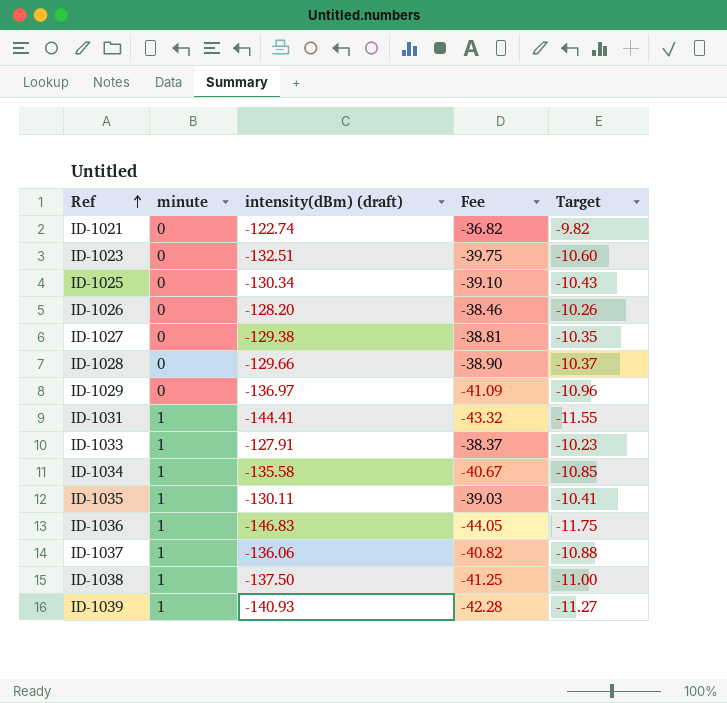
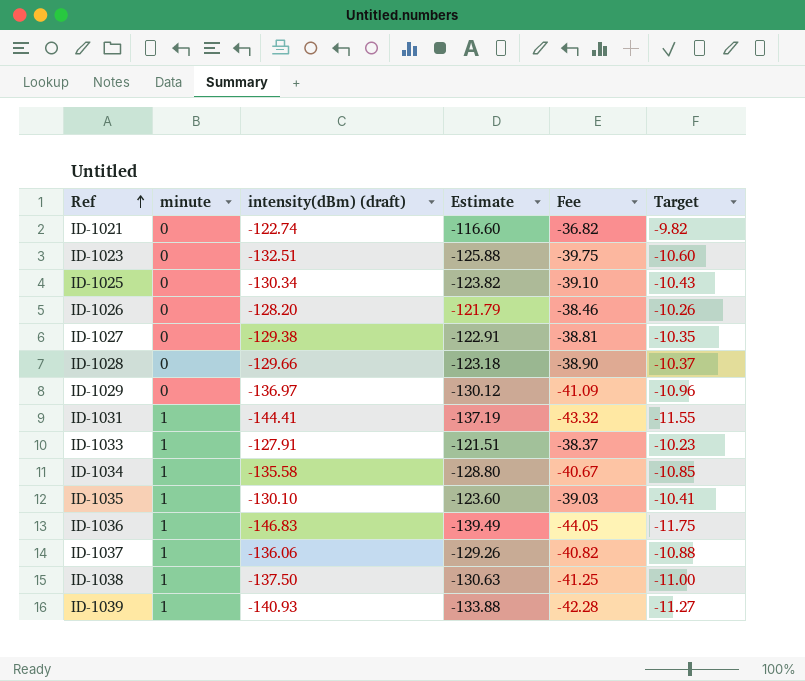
column Estimate | formula: none -> [intensity(dBm) (draft)] * 0.95
ID-1035 | intensity(dBm) (draft): -130.11 -> -130.10

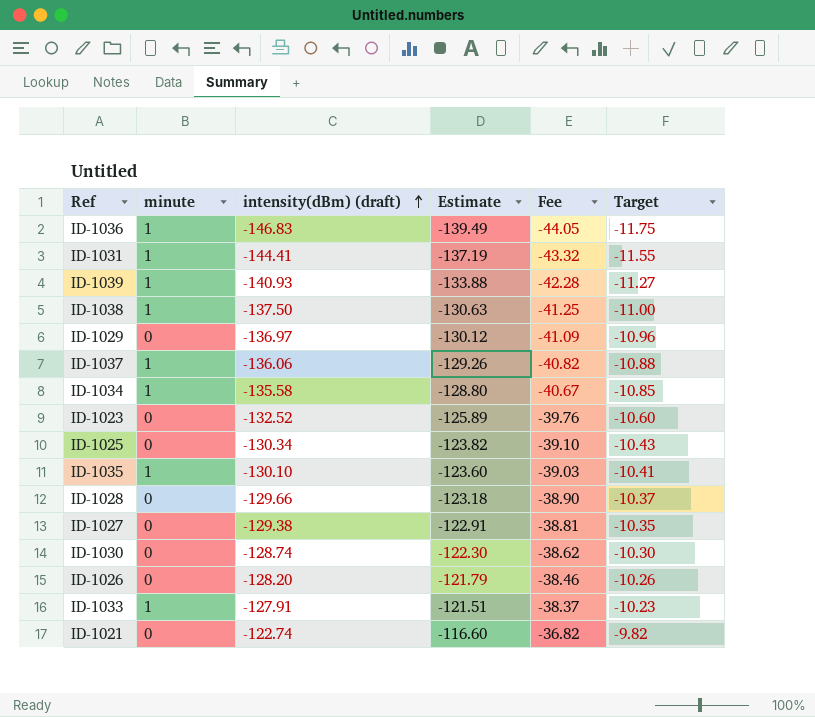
row order: Ref ascending -> intensity(dBm) (draft) ascending
ID-1023 | intensity(dBm) (draft): -132.51 -> -132.52
ID-1023 | Estimate: -125.88 -> -125.89
ID-1023 | Fee: -39.75 -> -39.76
row ID-1030: none -> 0 | -128.74 | -122.30 | -38.62 | -10.30

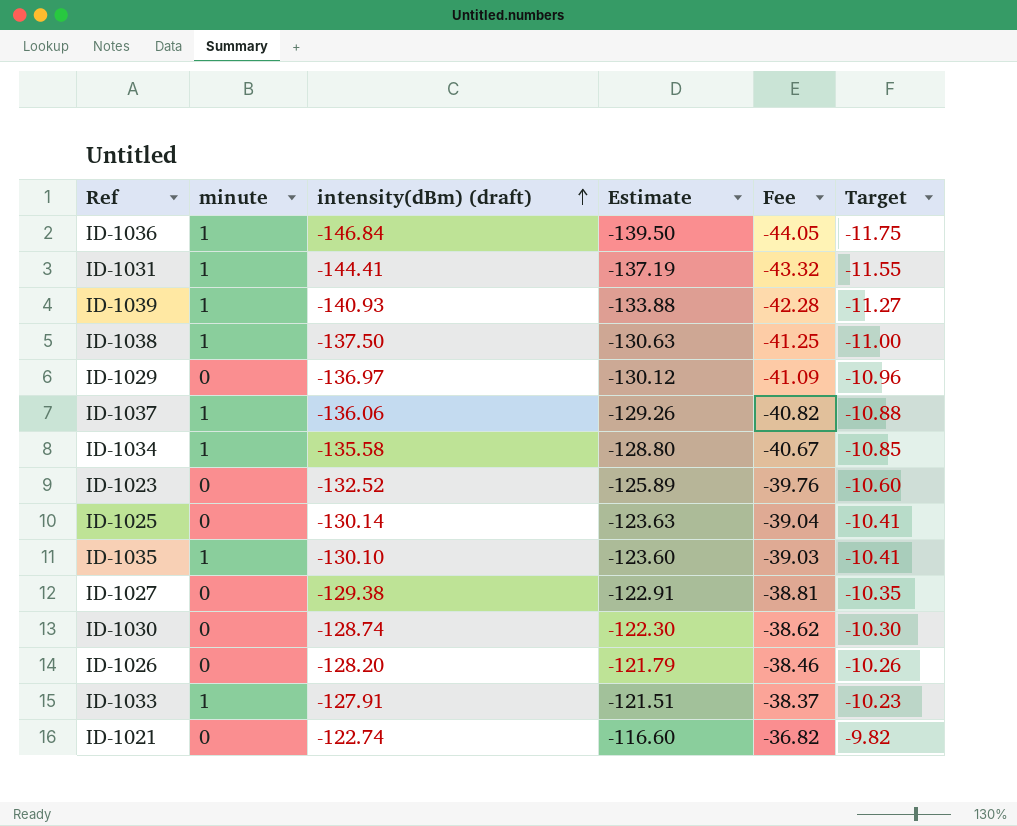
row ID-1028: 0 | -129.66 | -123.18 | -38.90 | -10.37 -> none
ID-1036 | intensity(dBm) (draft): -146.83 -> -146.84
ID-1036 | Estimate: -139.49 -> -139.50
ID-1025 | intensity(dBm) (draft): -130.34 -> -130.14
ID-1025 | Estimate: -123.82 -> -123.63
ID-1025 | Fee: -39.10 -> -39.04
ID-1025 | Target: -10.43 -> -10.41

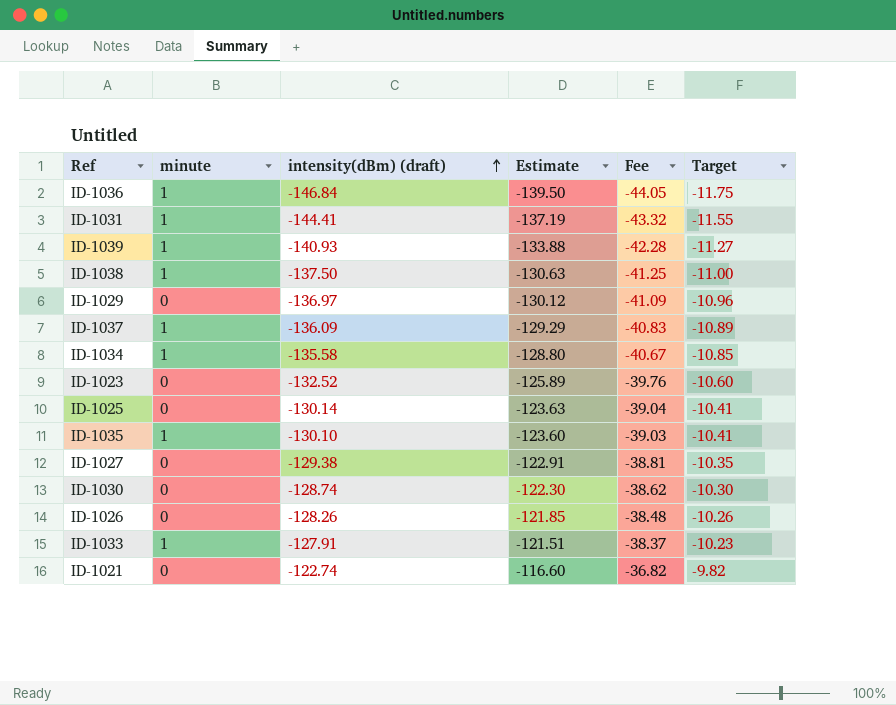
ID-1037 | intensity(dBm) (draft): -136.06 -> -136.09
ID-1037 | Estimate: -129.26 -> -129.29
ID-1037 | Fee: -40.82 -> -40.83
ID-1037 | Target: -10.88 -> -10.89
ID-1026 | intensity(dBm) (draft): -128.20 -> -128.26
ID-1026 | Estimate: -121.79 -> -121.85
ID-1026 | Fee: -38.46 -> -38.48

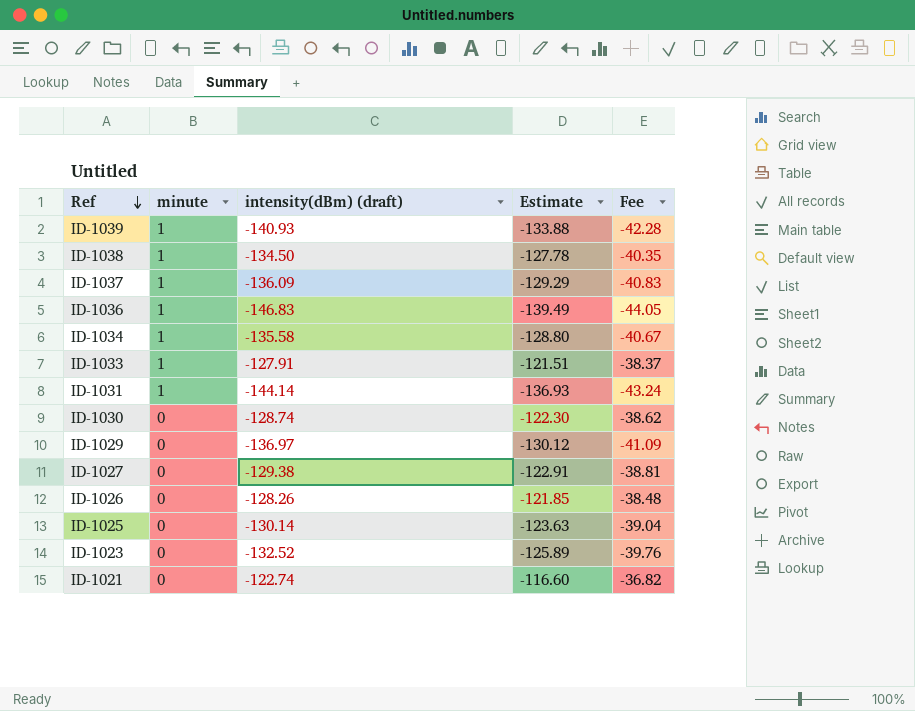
row order: intensity(dBm) (draft) ascending -> Ref descending
column Target | formula: [intensity(dBm) (draft)] * 0.08 -> none
row ID-1035: 1 | -130.10 | -123.60 | -39.03 | -10.41 -> none
ID-1038 | intensity(dBm) (draft): -137.50 -> -134.50
ID-1038 | Estimate: -130.63 -> -127.78
ID-1038 | Fee: -41.25 -> -40.35
ID-1036 | intensity(dBm) (draft): -146.84 -> -146.83
ID-1036 | Estimate: -139.50 -> -139.49
ID-1031 | intensity(dBm) (draft): -144.41 -> -144.14
ID-1031 | Estimate: -137.19 -> -136.93
ID-1031 | Fee: -43.32 -> -43.24

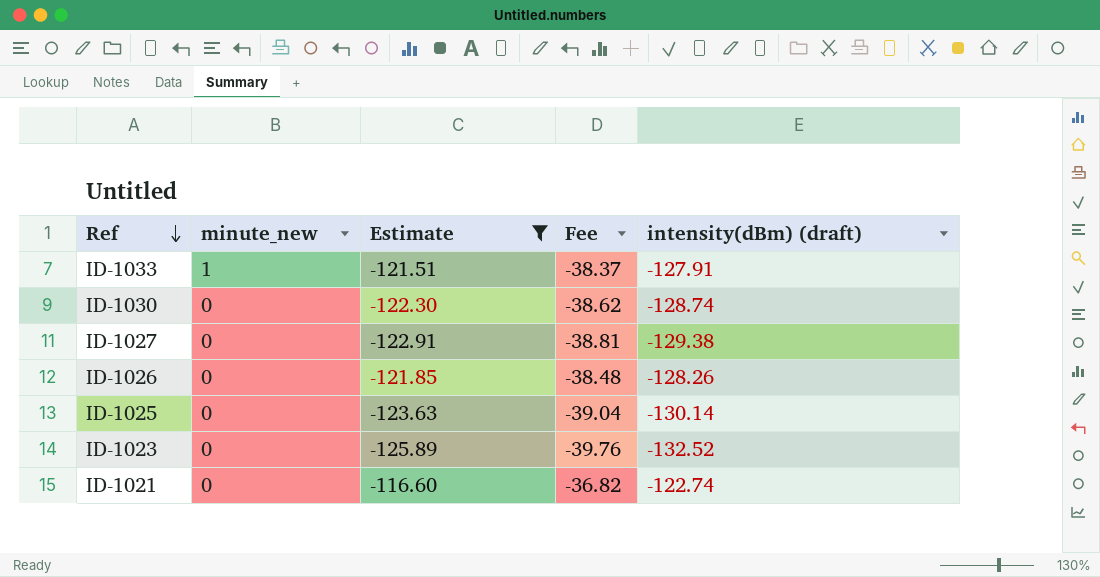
filter: none -> Estimate >= -125.89
column name: minute -> minute_new
column intensity(dBm) (draft) | position: 3 -> 5

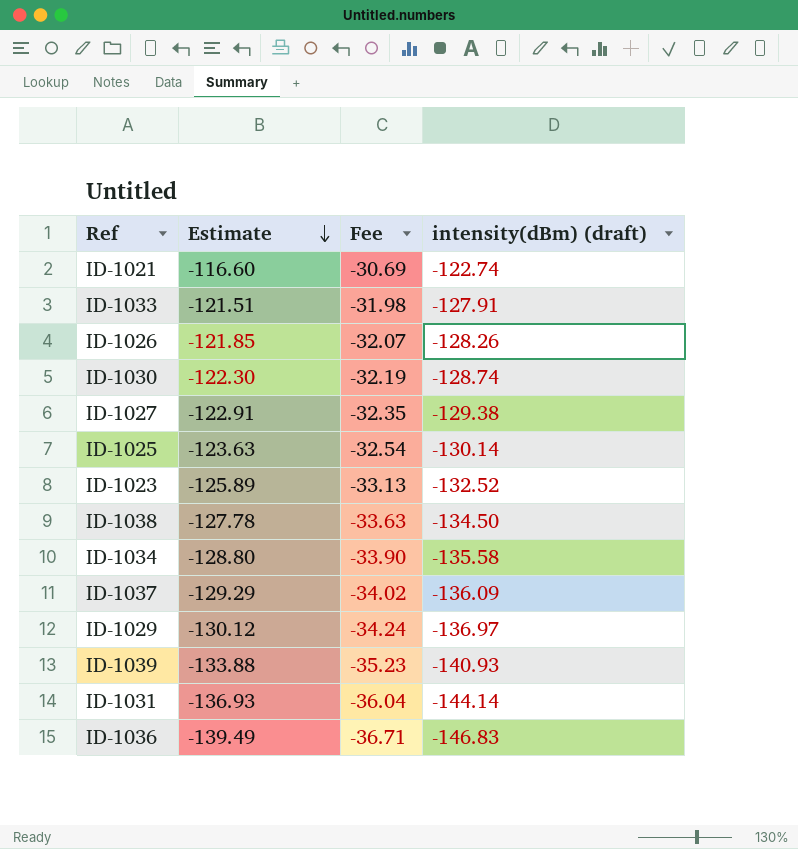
filter: Estimate >= -125.89 -> none
row order: Ref descending -> Estimate descending
column minute_new | position: 2 -> none
column Fee | formula: [intensity(dBm) (draft)] * 0.3 -> [intensity(dBm) (draft)] * 0.25

